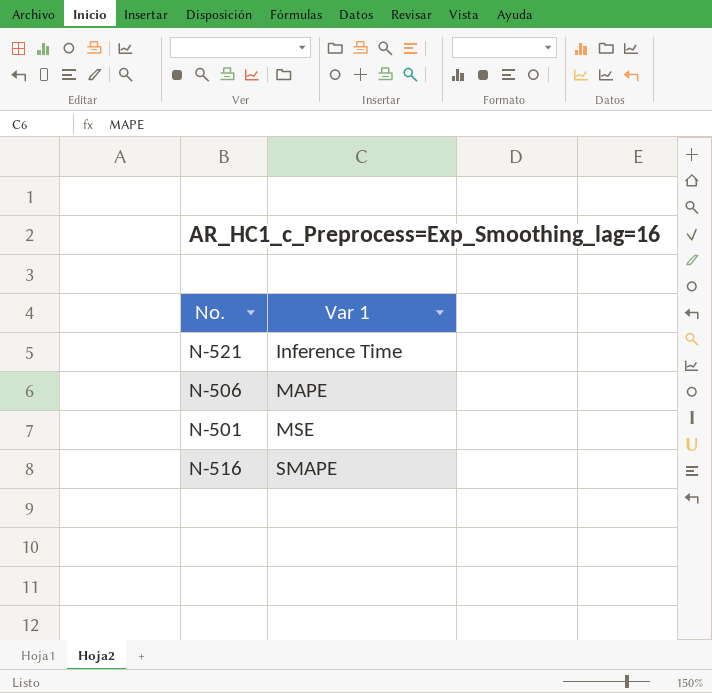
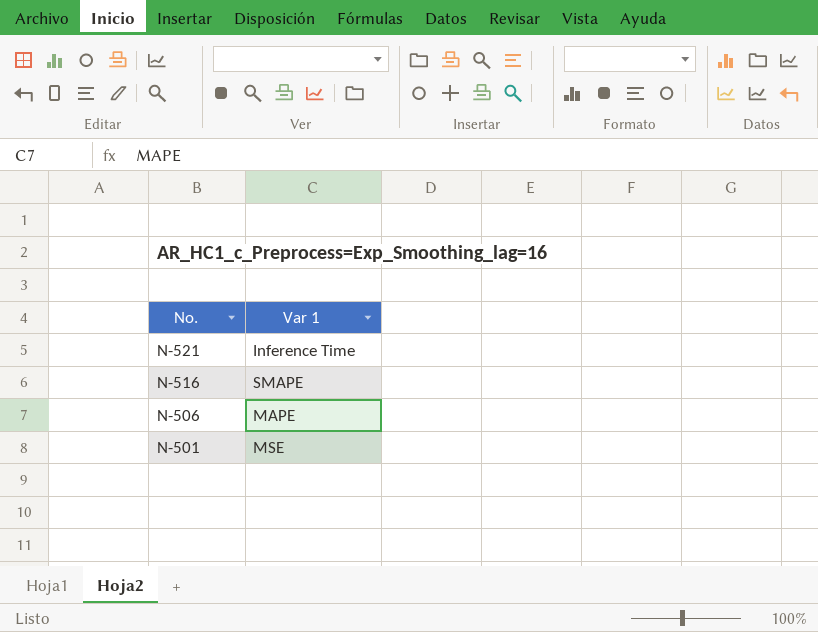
row order: Var 1 ascending -> No. descending

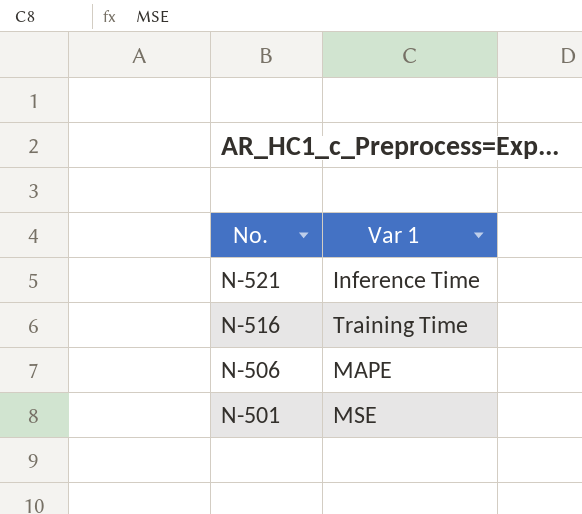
N-516 | Var 1: SMAPE -> Training Time

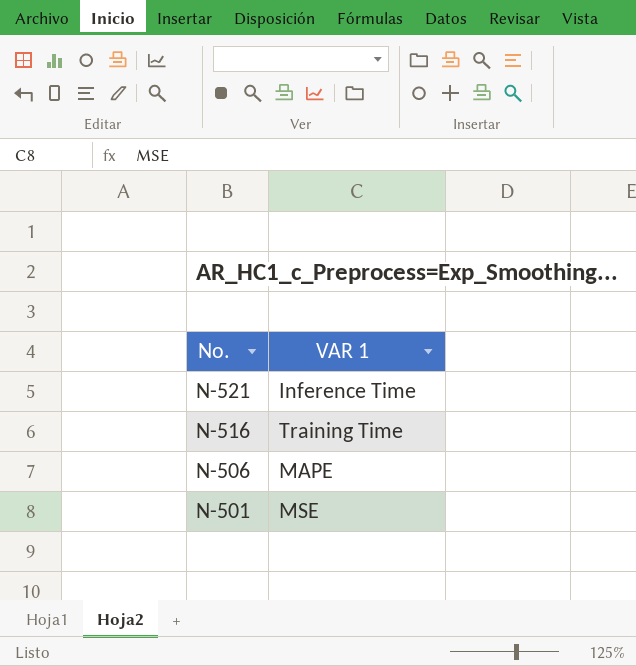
column name: Var 1 -> VAR 1

